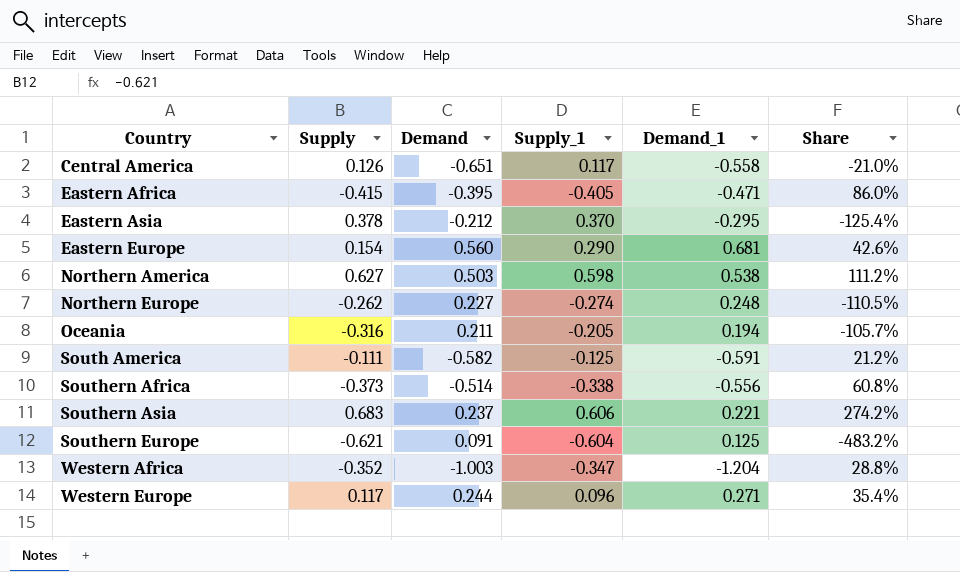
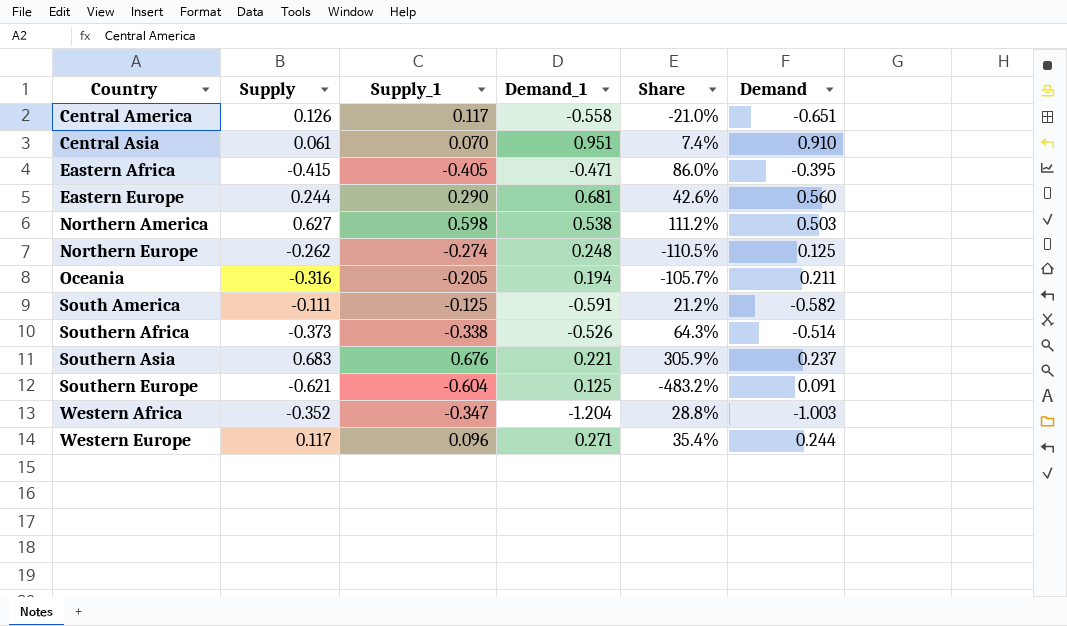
column Demand | position: 3 -> 6
row Eastern Asia: 0.378 | -0.212 | 0.370 | -0.295 | -125.4% -> none
row Central Asia: none -> 0.061 | 0.070 | 0.951 | 7.4% | 0.910
Eastern Europe | Supply: 0.154 -> 0.244
Northern Europe | Demand: 0.227 -> 0.125
Southern Africa | Demand_1: -0.556 -> -0.526
Southern Africa | Share: 60.8% -> 64.3%
Southern Asia | Supply_1: 0.606 -> 0.676
Southern Asia | Share: 274.2% -> 305.9%

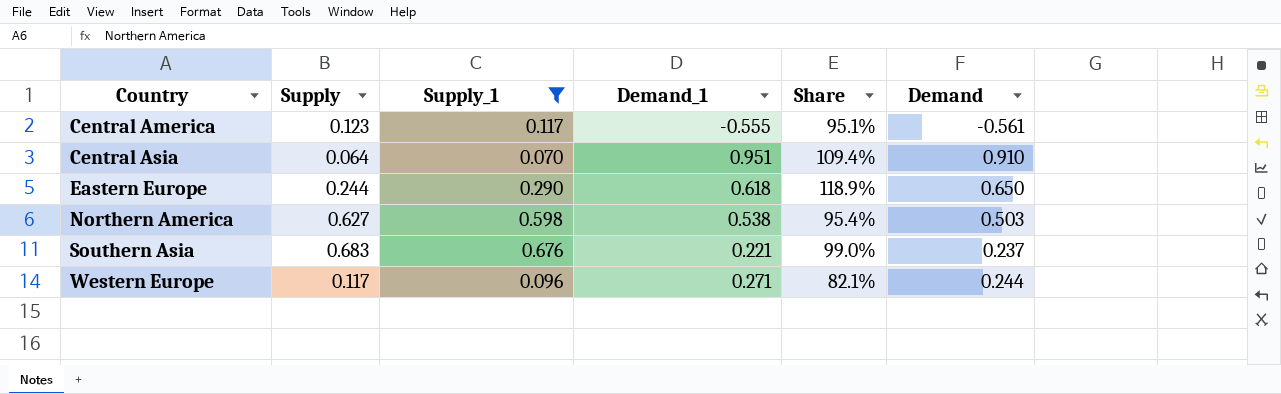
filter: none -> Supply_1 >= 0.070
column Share | formula: [Supply_1] / [Demand_1] -> [Supply_1] / [Supply]
Central America | Supply: 0.126 -> 0.123
Central America | Demand_1: -0.558 -> -0.555
Central America | Demand: -0.651 -> -0.561
Central Asia | Supply: 0.061 -> 0.064
Eastern Europe | Demand_1: 0.681 -> 0.618
Eastern Europe | Demand: 0.560 -> 0.650

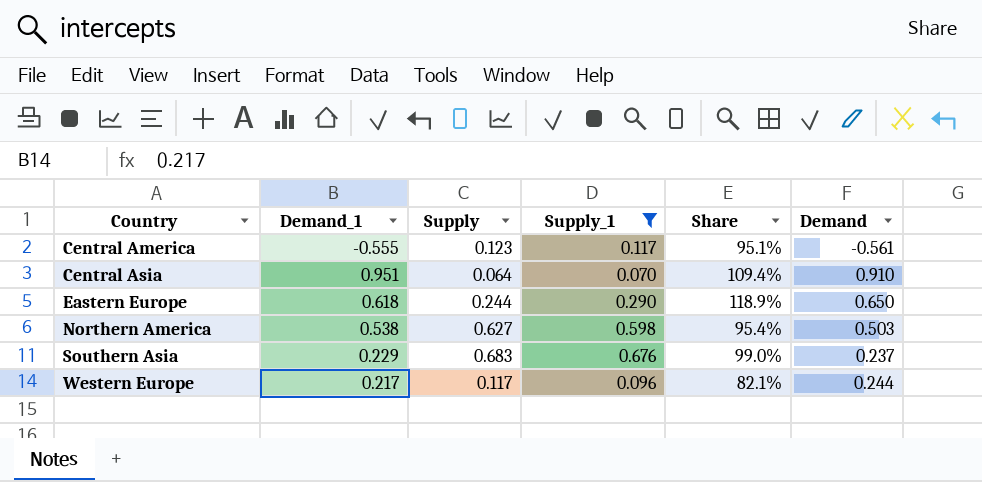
column Demand_1 | position: 4 -> 2
Southern Asia | Demand_1: 0.221 -> 0.229
Western Europe | Demand_1: 0.271 -> 0.217

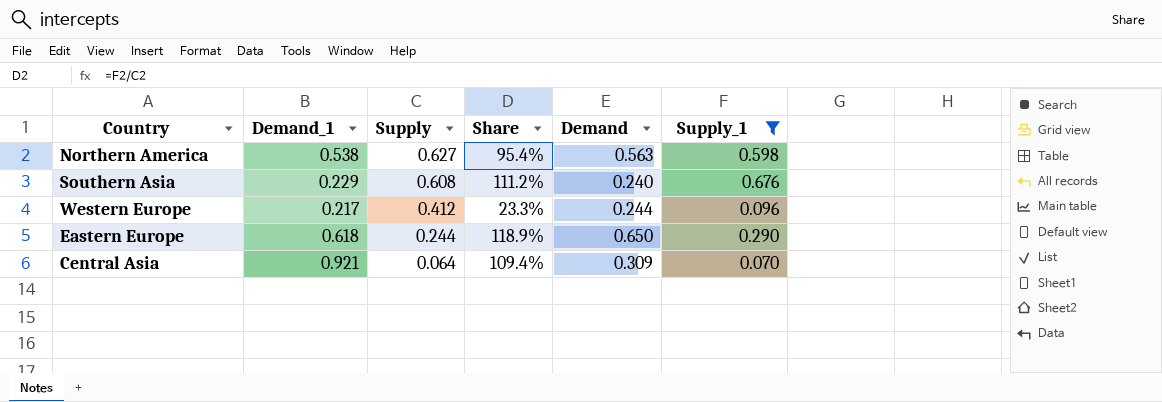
row order: Country ascending -> Supply descending
column Supply_1 | position: 4 -> 6
row Central America: -0.555 | 0.123 | 0.117 | 95.1% | -0.561 -> none
Northern America | Demand: 0.503 -> 0.563
Southern Asia | Supply: 0.683 -> 0.608
Southern Asia | Share: 99.0% -> 111.2%
Southern Asia | Demand: 0.237 -> 0.240
Western Europe | Supply: 0.117 -> 0.412
Western Europe | Share: 82.1% -> 23.3%
Central Asia | Demand_1: 0.951 -> 0.921
Central Asia | Demand: 0.910 -> 0.309

